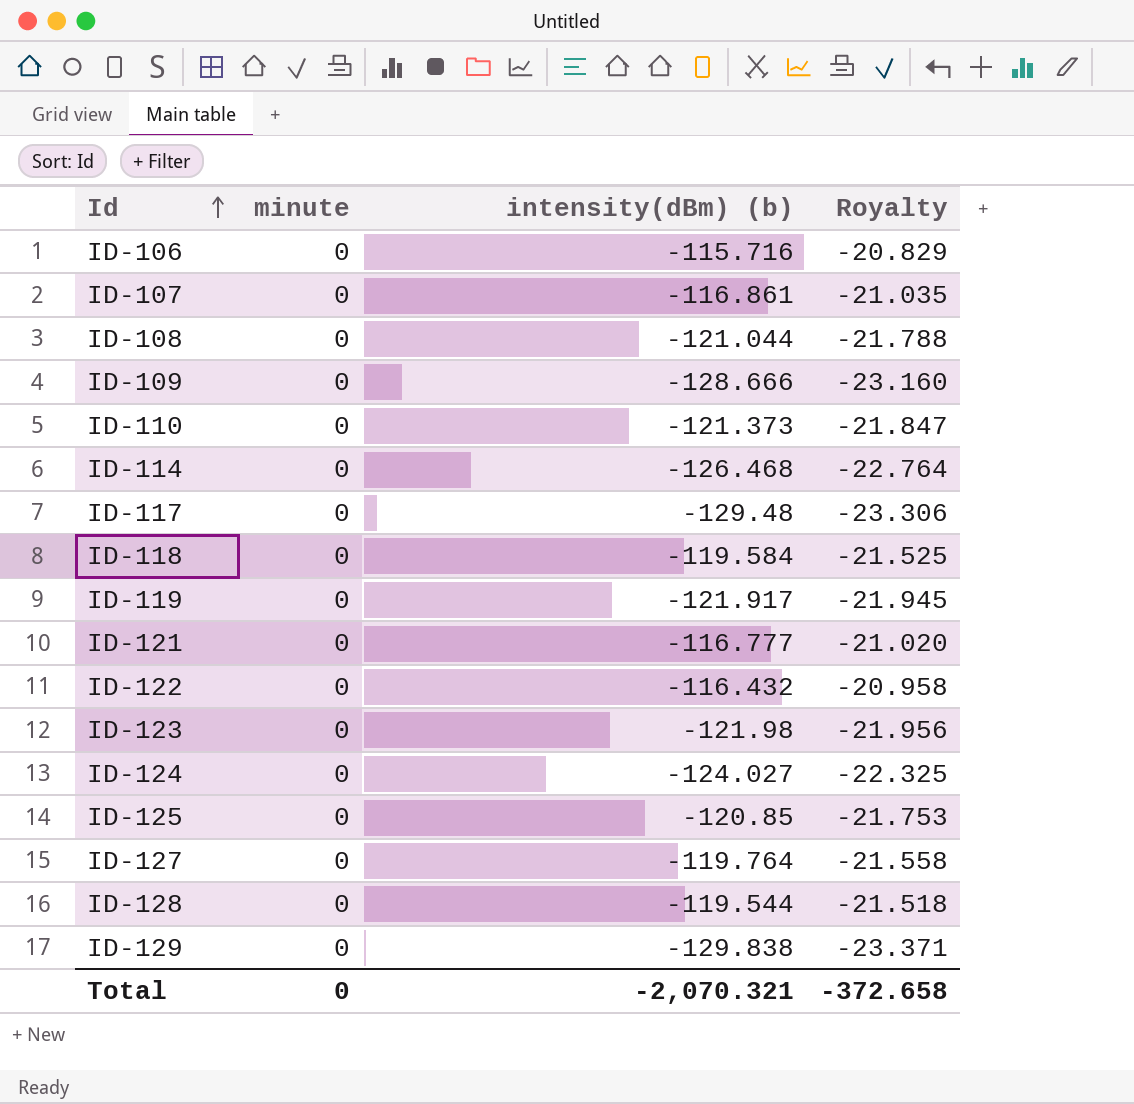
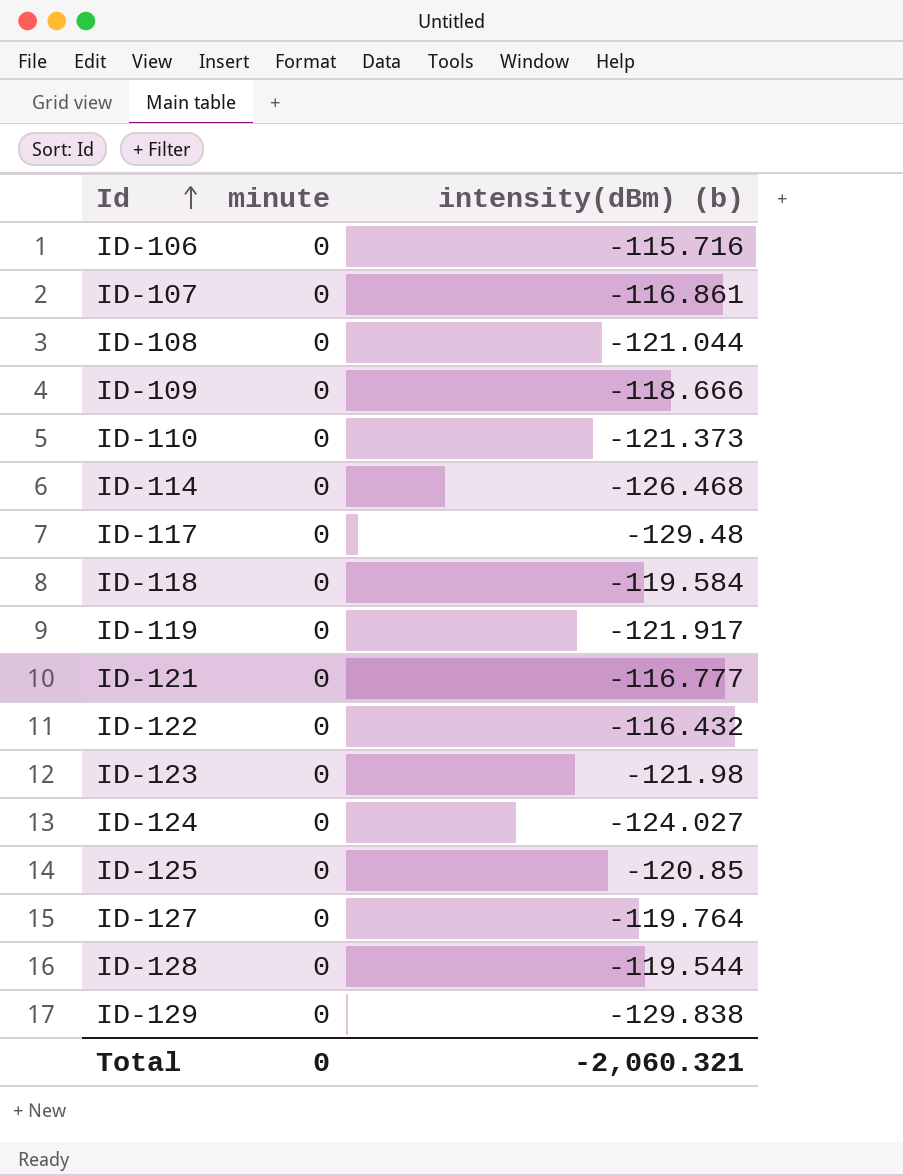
column Royalty | formula: [intensity(dBm) (b)] * 0.18 -> none
ID-109 | intensity(dBm) (b): -128.666 -> -118.666
Total | intensity(dBm) (b): -2,070.321 -> -2,060.321

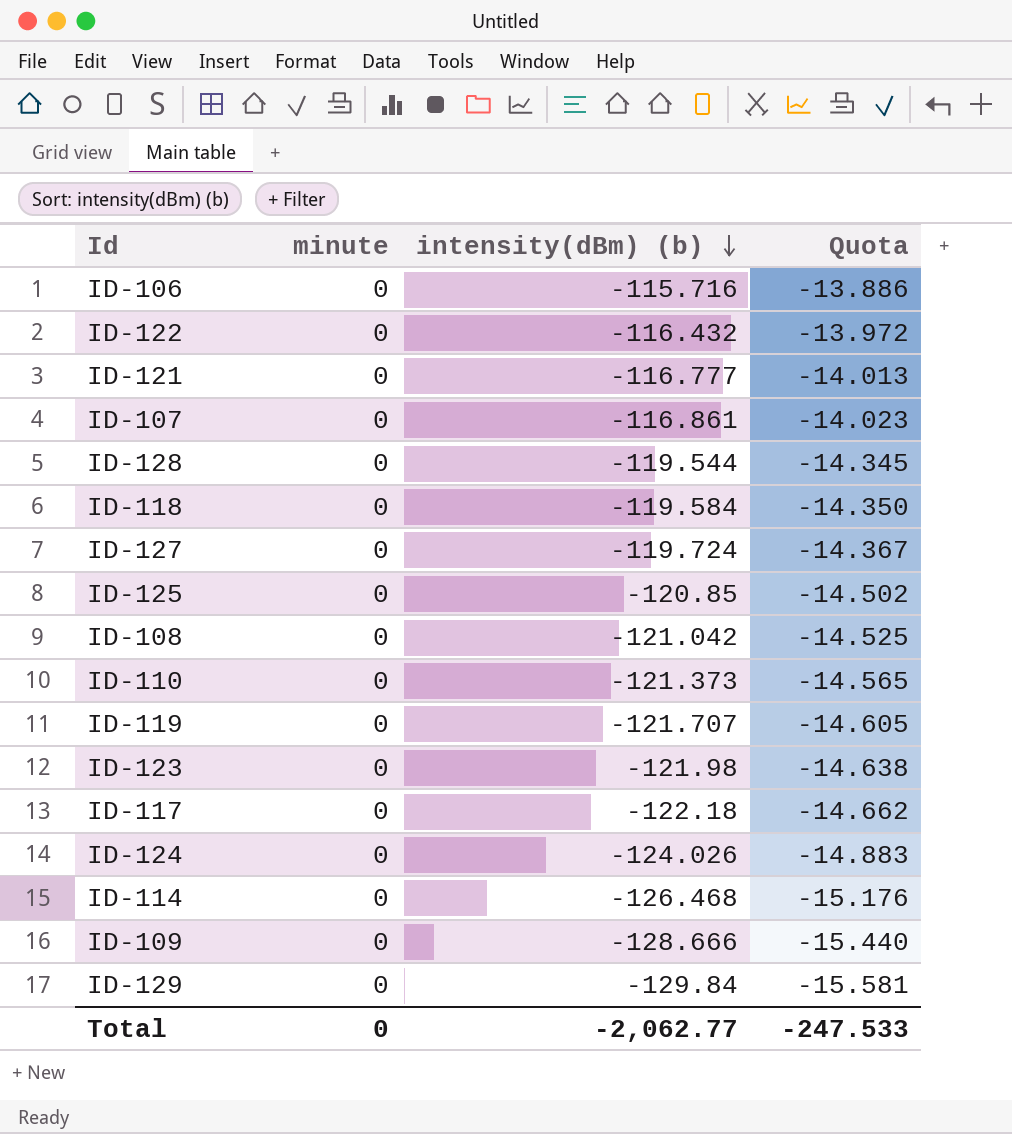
row order: Id ascending -> intensity(dBm) (b) descending
column Quota | formula: none -> [intensity(dBm) (b)] * 0.12
ID-127 | intensity(dBm) (b): -119.764 -> -119.724
ID-108 | intensity(dBm) (b): -121.044 -> -121.042
ID-119 | intensity(dBm) (b): -121.917 -> -121.707
ID-117 | intensity(dBm) (b): -129.48 -> -122.18
ID-124 | intensity(dBm) (b): -124.027 -> -124.026
ID-109 | intensity(dBm) (b): -118.666 -> -128.666
ID-129 | intensity(dBm) (b): -129.838 -> -129.84
Total | intensity(dBm) (b): -2,060.321 -> -2,062.77

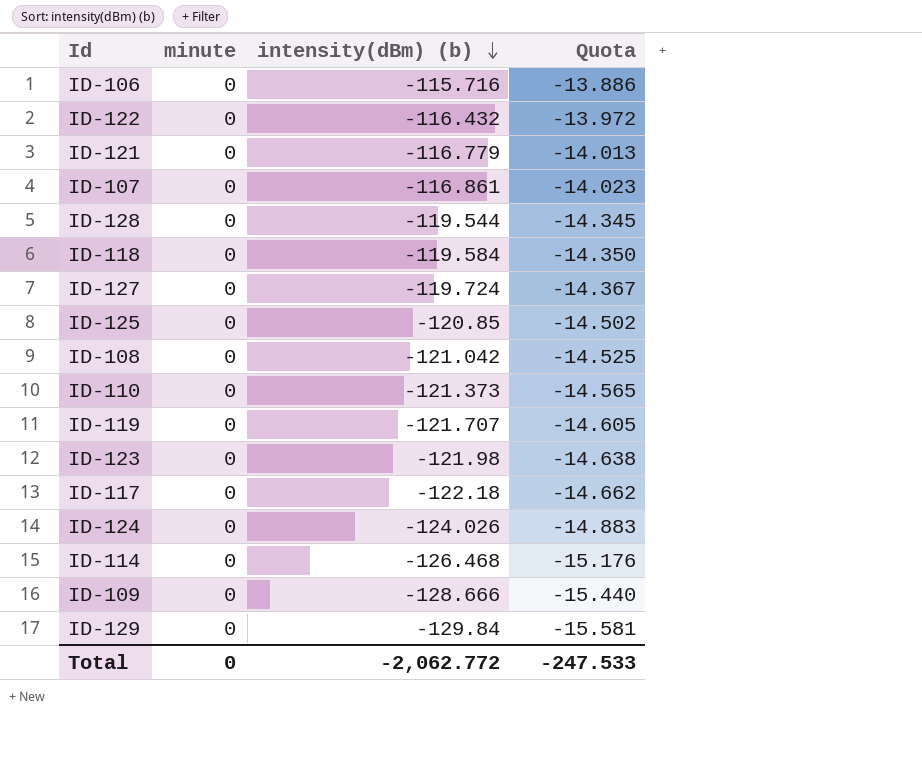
ID-121 | intensity(dBm) (b): -116.777 -> -116.779
Total | intensity(dBm) (b): -2,062.77 -> -2,062.772

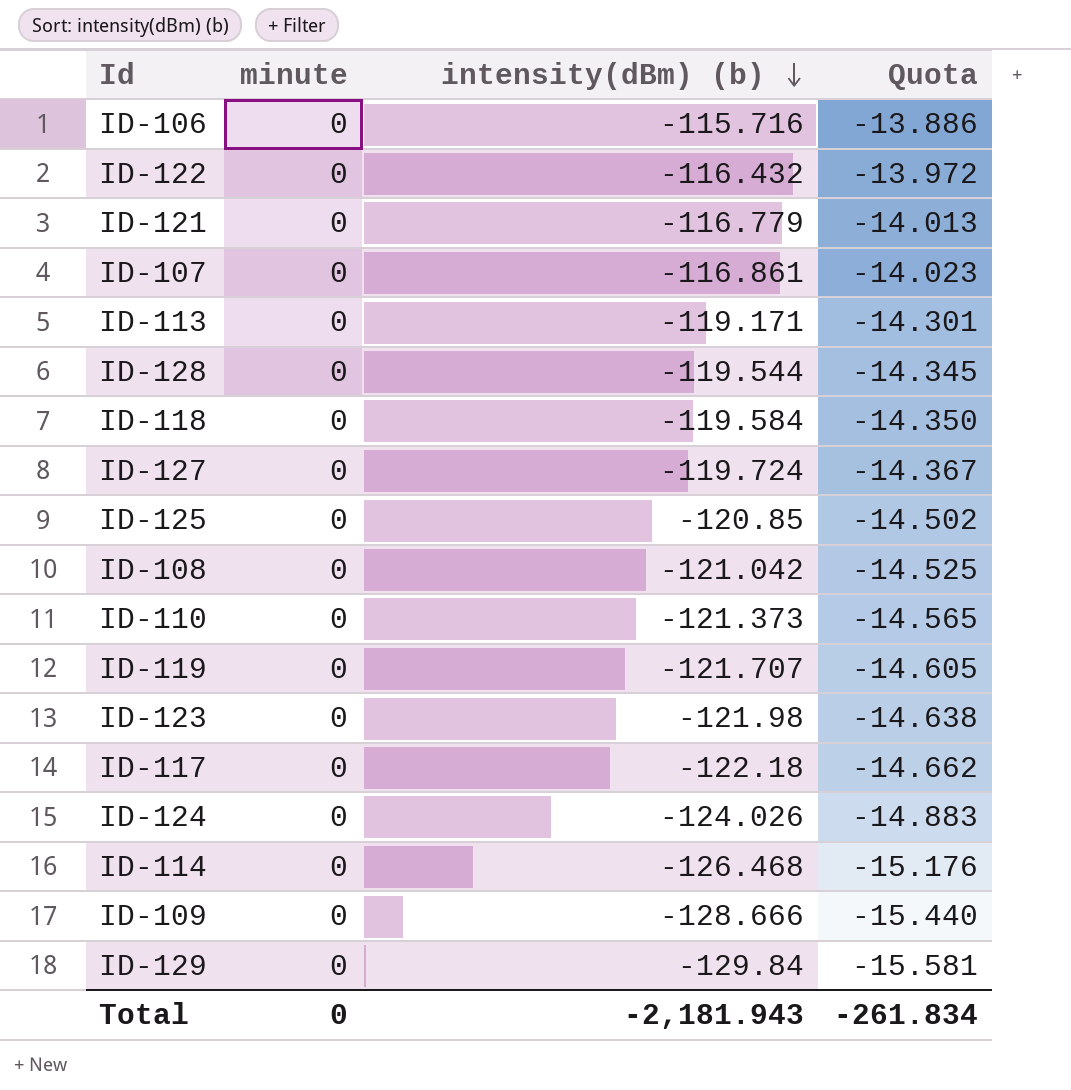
row ID-113: none -> 0 | -119.171 | -14.301
Total | intensity(dBm) (b): -2,062.772 -> -2,181.943
Total | Quota: -247.533 -> -261.834

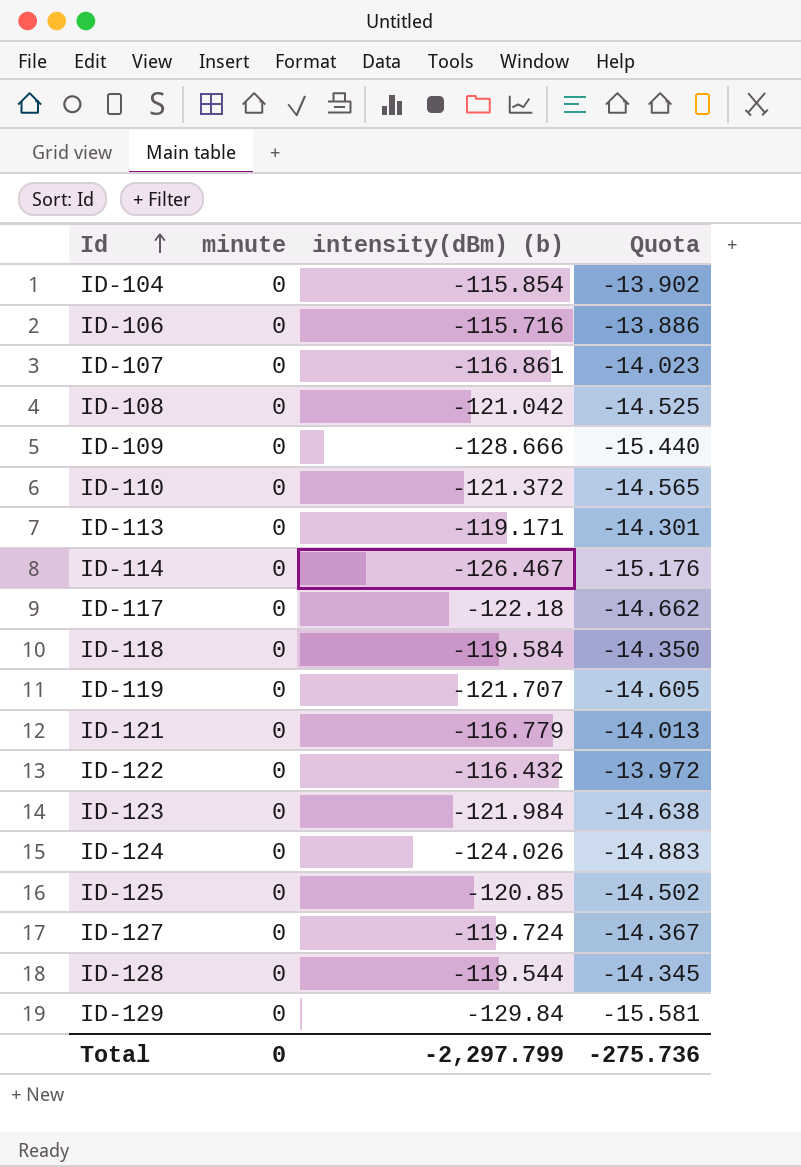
row order: intensity(dBm) (b) descending -> Id ascending
row ID-104: none -> 0 | -115.854 | -13.902
ID-110 | intensity(dBm) (b): -121.373 -> -121.372
ID-114 | intensity(dBm) (b): -126.468 -> -126.467
ID-123 | intensity(dBm) (b): -121.98 -> -121.984
Total | intensity(dBm) (b): -2,181.943 -> -2,297.799
Total | Quota: -261.834 -> -275.736

